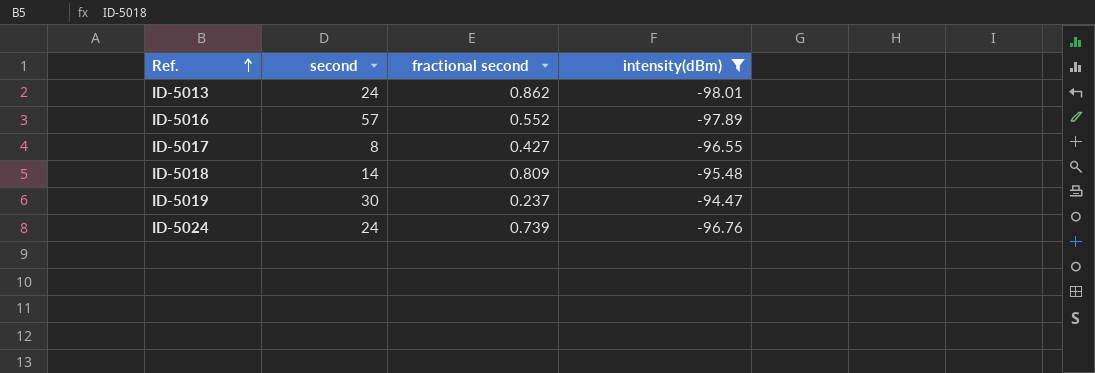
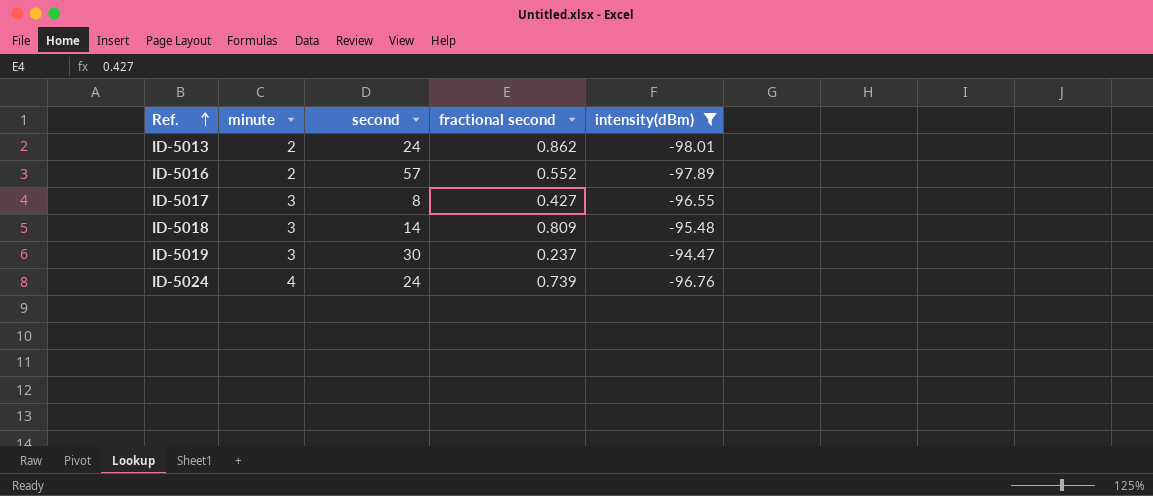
column minute | position: none -> 2

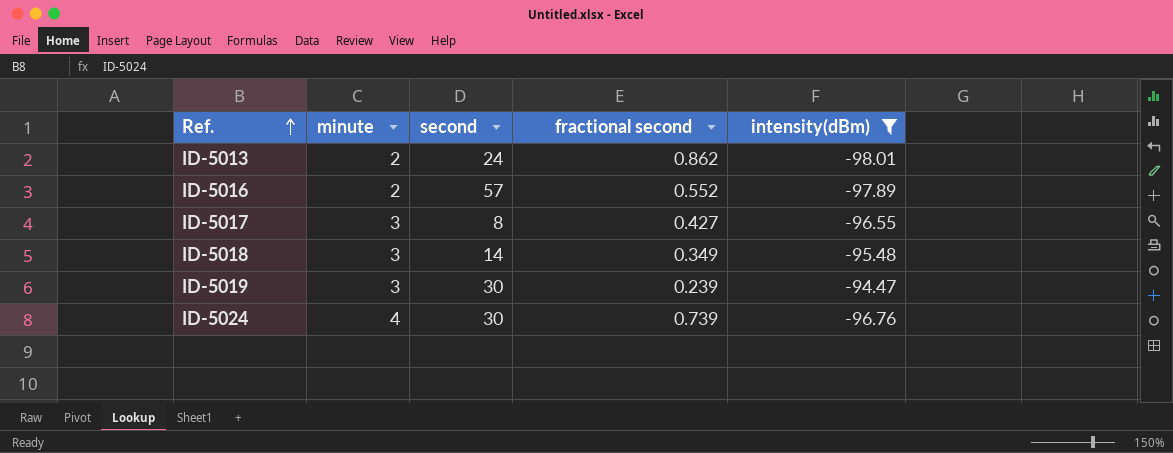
ID-5018 | fractional second: 0.809 -> 0.349
ID-5019 | fractional second: 0.237 -> 0.239
ID-5024 | second: 24 -> 30

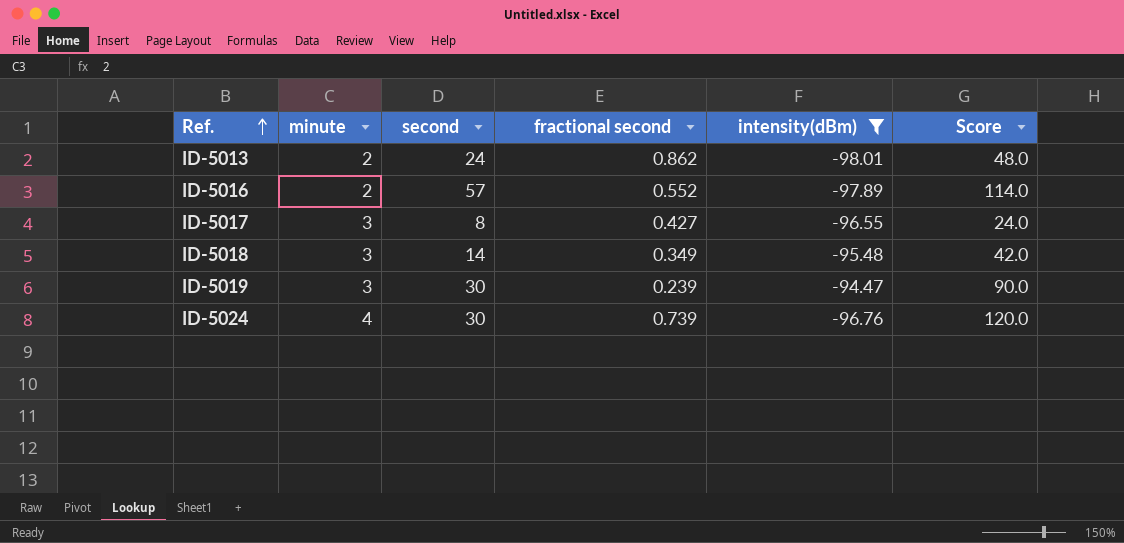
column Score | formula: none -> [minute] * [second]

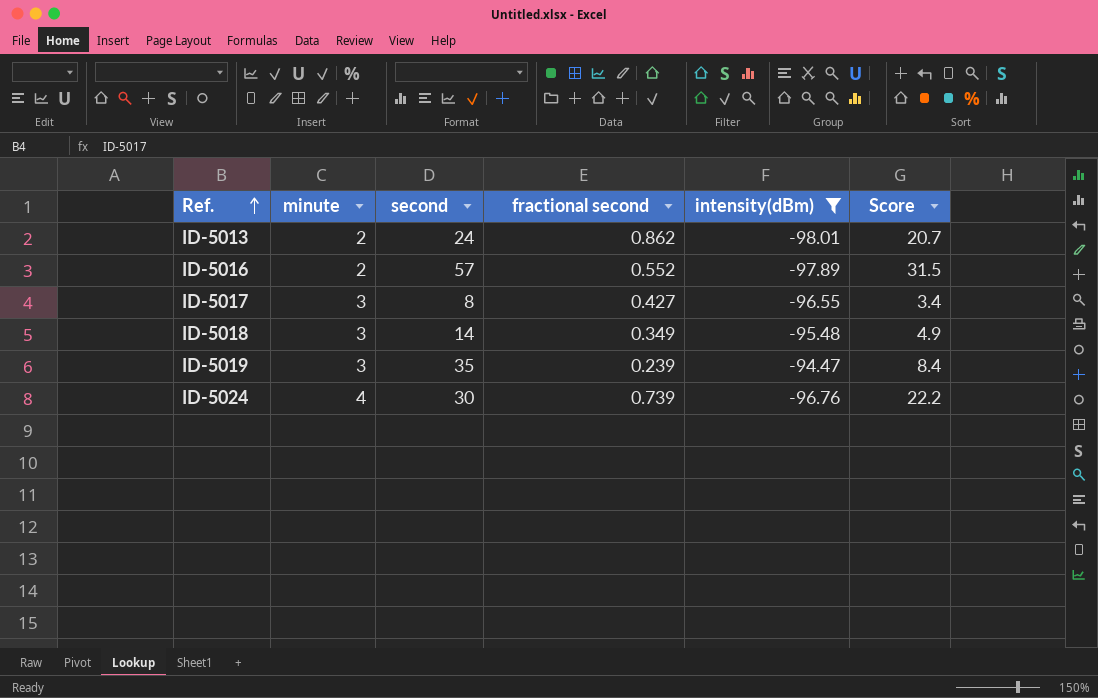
column Score | formula: [minute] * [second] -> [second] * [fractional second]
ID-5019 | second: 30 -> 35

